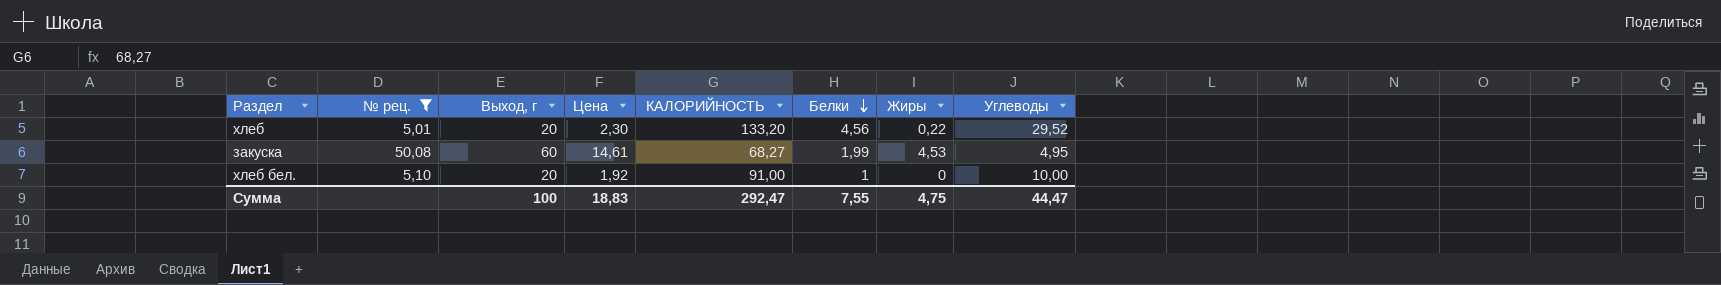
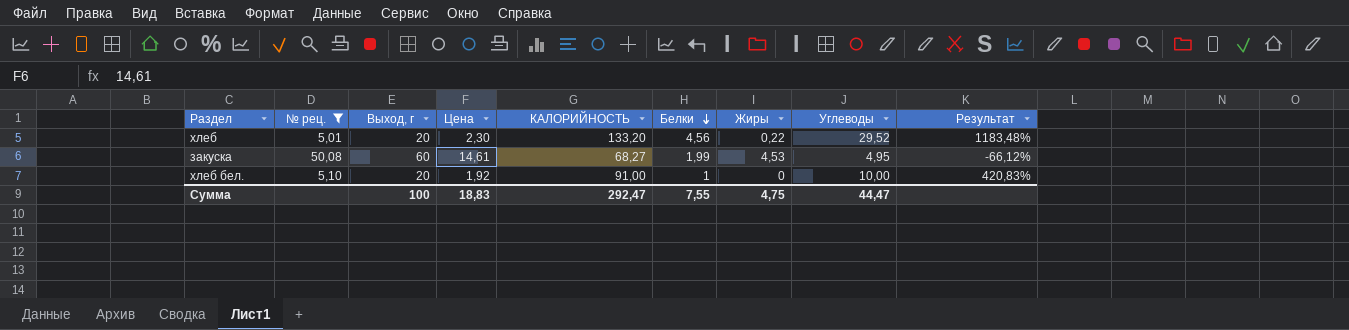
column Результат | formula: none -> ([Углеводы] - [Цена]) / [Цена]

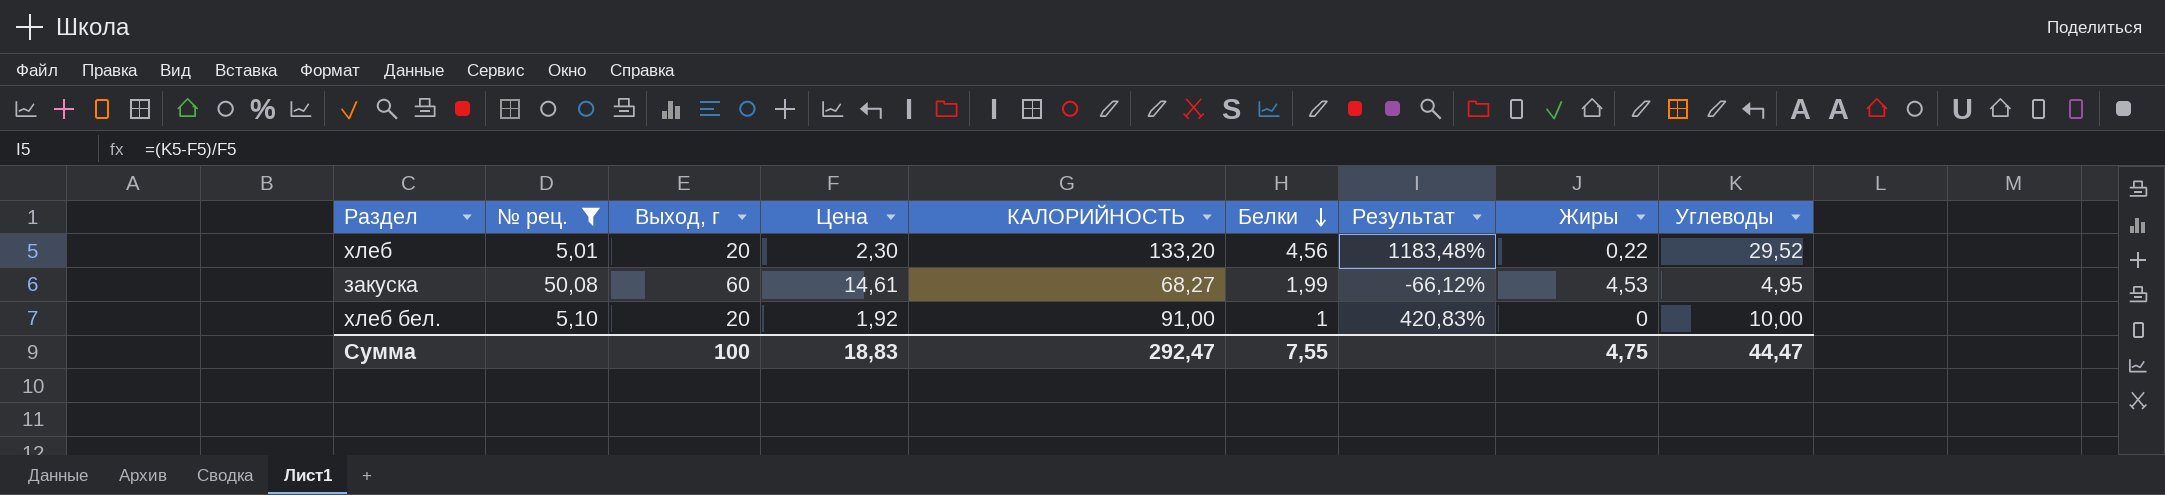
column Результат | position: 9 -> 7

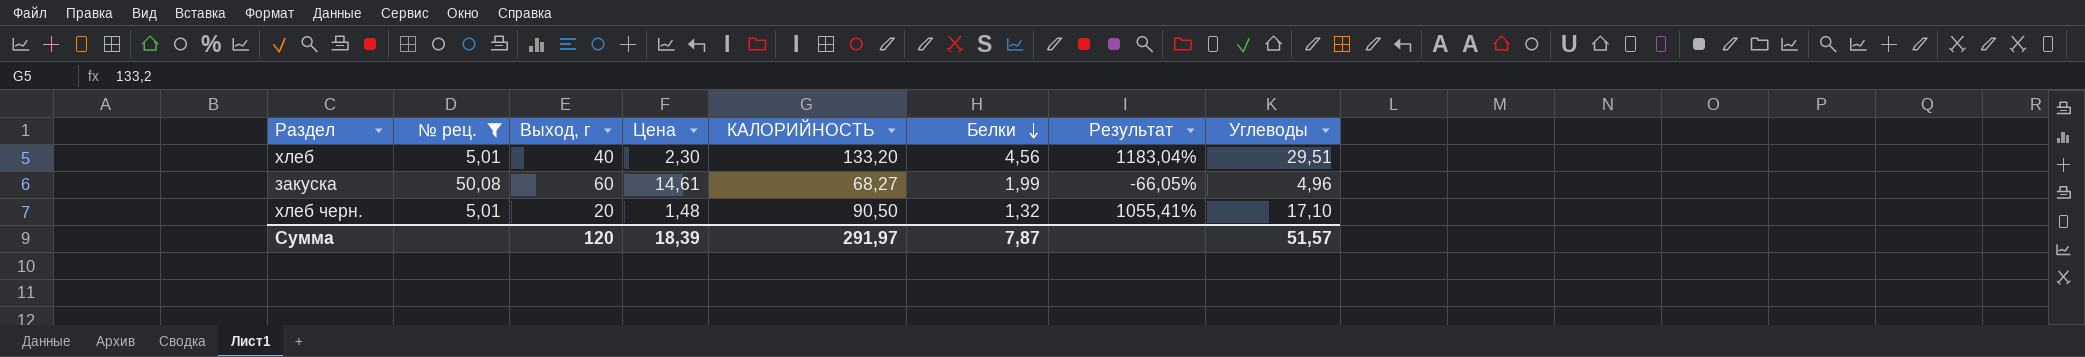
column Жиры | position: 8 -> none
row хлеб бел.: 5,10 | 20 | 1,92 | 91,00 | 1 | 420,83% | 0 | 10,00 -> none
хлеб | Выход, г: 20 -> 40
хлеб | Результат: 1183,48% -> 1183,04%
хлеб | Углеводы: 29,52 -> 29,51
закуска | Результат: -66,12% -> -66,05%
закуска | Углеводы: 4,95 -> 4,96
row хлеб черн.: none -> 5,01 | 20 | 1,48 | 90,50 | 1,32 | 1055,41% | 17,10
Сумма | Выход, г: 100 -> 120
Сумма | Цена: 18,83 -> 18,39
Сумма | КАЛОРИЙНОСТЬ: 292,47 -> 291,97
Сумма | Белки: 7,55 -> 7,87
Сумма | Углеводы: 44,47 -> 51,57

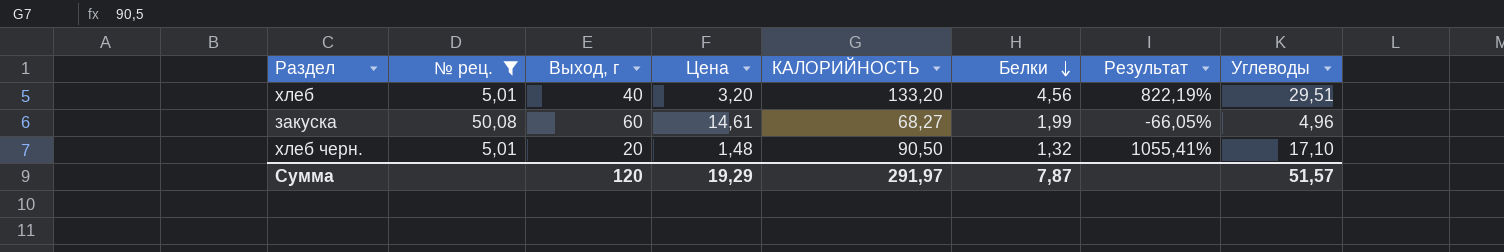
хлеб | Цена: 2,30 -> 3,20
хлеб | Результат: 1183,04% -> 822,19%
Сумма | Цена: 18,39 -> 19,29

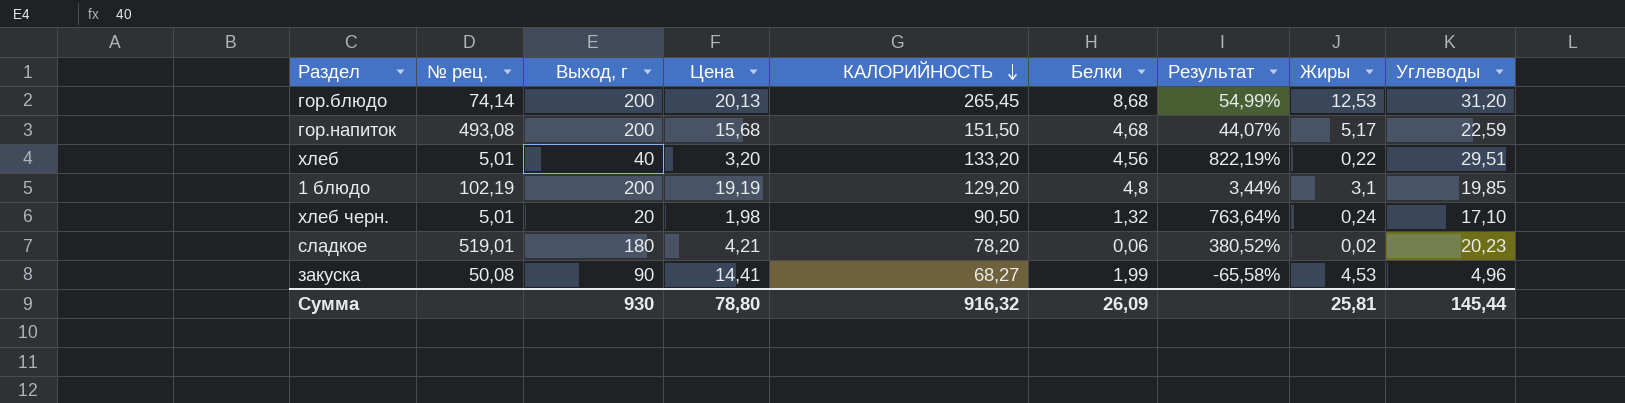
filter: № рец. <= 50,08 -> none
row order: Белки descending -> КАЛОРИЙНОСТЬ descending
column Жиры | position: none -> 8
хлеб черн. | Цена: 1,48 -> 1,98
хлеб черн. | Результат: 1055,41% -> 763,64%
закуска | Выход, г: 60 -> 90
закуска | Цена: 14,61 -> 14,41
закуска | Результат: -66,05% -> -65,58%
Сумма | Выход, г: 120 -> 930
Сумма | Цена: 19,29 -> 78,80
Сумма | КАЛОРИЙНОСТЬ: 291,97 -> 916,32
Сумма | Белки: 7,87 -> 26,09
Сумма | Углеводы: 51,57 -> 145,44

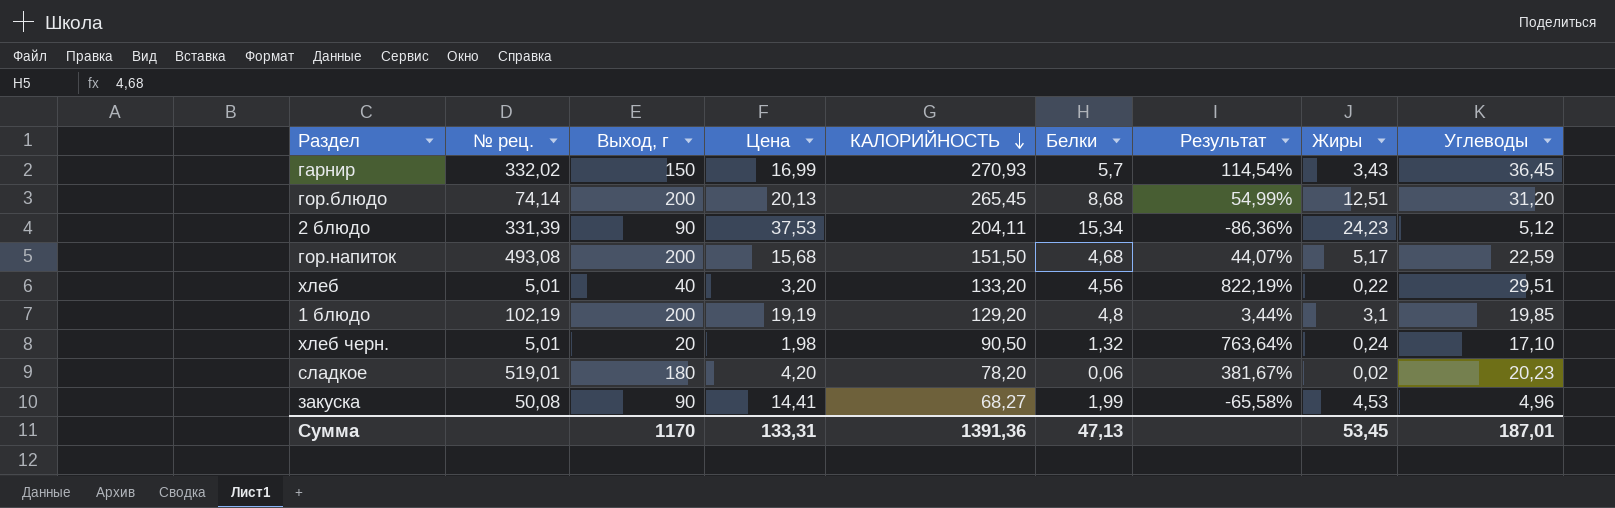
row гарнир: none -> 332,02 | 150 | 16,99 | 270,93 | 5,7 | 114,54% | 3,43 | 36,45
гор.блюдо | Жиры: 12,53 -> 12,51
row 2 блюдо: none -> 331,39 | 90 | 37,53 | 204,11 | 15,34 | -86,36% | 24,23 | 5,12
сладкое | Цена: 4,21 -> 4,20
сладкое | Результат: 380,52% -> 381,67%
Сумма | Выход, г: 930 -> 1170
Сумма | Цена: 78,80 -> 133,31
Сумма | КАЛОРИЙНОСТЬ: 916,32 -> 1391,36
Сумма | Белки: 26,09 -> 47,13
Сумма | Жиры: 25,81 -> 53,45
Сумма | Углеводы: 145,44 -> 187,01

